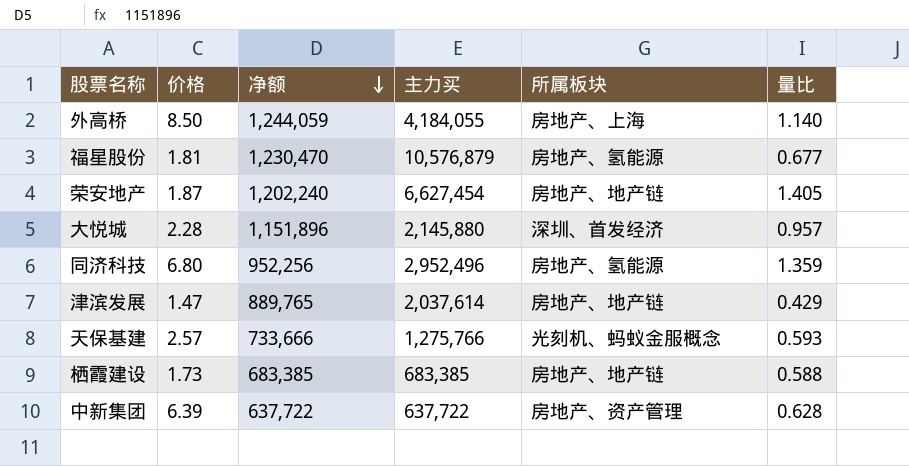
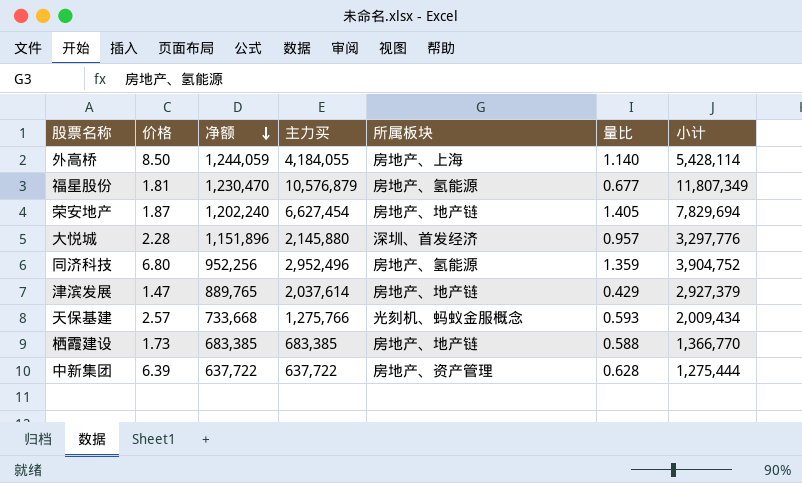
column 小计 | formula: none -> [净额] + [主力买]
天保基建 | 净额: 733,666 -> 733,668

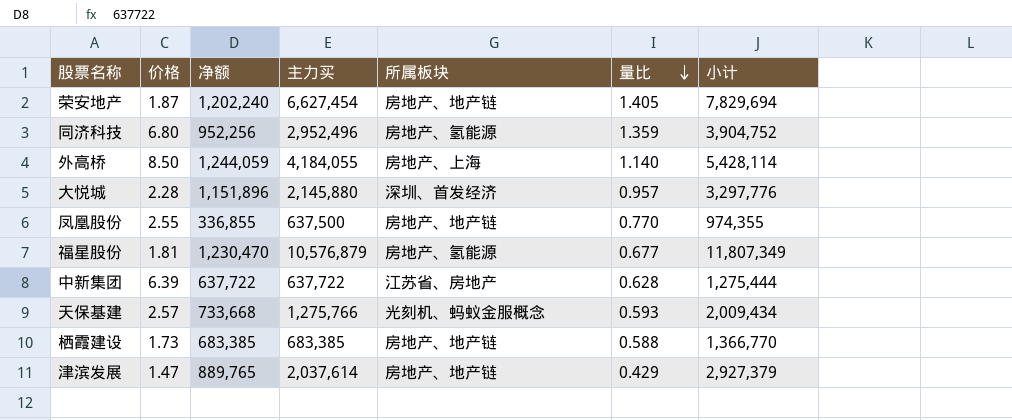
row order: 净额 descending -> 量比 descending
row 凤凰股份: none -> 2.55 | 336,855 | 637,500 | 房地产、地产链 | 0.770 | 974,355
中新集团 | 所属板块: 房地产、资产管理 -> 江苏省、房地产

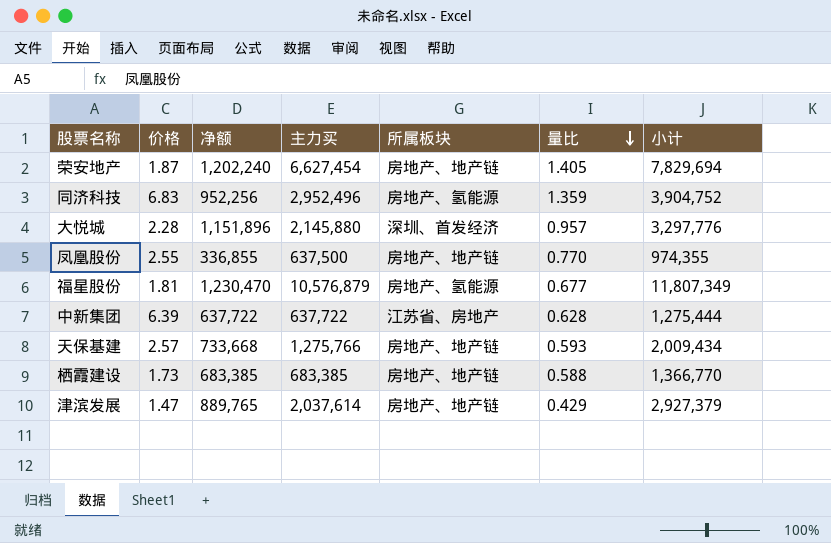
row 外高桥: 8.50 | 1,244,059 | 4,184,055 | 房地产、上海 | 1.140 | 5,428,114 -> none
同济科技 | 价格: 6.80 -> 6.83
天保基建 | 所属板块: 光刻机、蚂蚁金服概念 -> 房地产、地产链

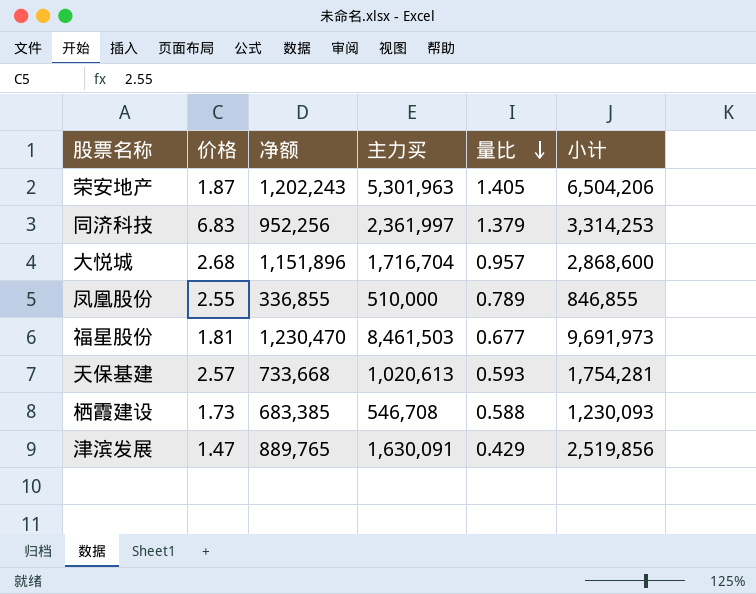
column 所属板块 | position: 5 -> none
row 中新集团: 6.39 | 637,722 | 637,722 | 江苏省、房地产 | 0.628 | 1,275,444 -> none
荣安地产 | 净额: 1,202,240 -> 1,202,243
荣安地产 | 主力买: 6,627,454 -> 5,301,963
荣安地产 | 小计: 7,829,694 -> 6,504,206
同济科技 | 主力买: 2,952,496 -> 2,361,997
同济科技 | 量比: 1.359 -> 1.379
同济科技 | 小计: 3,904,752 -> 3,314,253
大悦城 | 价格: 2.28 -> 2.68
大悦城 | 主力买: 2,145,880 -> 1,716,704
大悦城 | 小计: 3,297,776 -> 2,868,600
凤凰股份 | 主力买: 637,500 -> 510,000
凤凰股份 | 量比: 0.770 -> 0.789
凤凰股份 | 小计: 974,355 -> 846,855
福星股份 | 主力买: 10,576,879 -> 8,461,503
福星股份 | 小计: 11,807,349 -> 9,691,973
天保基建 | 主力买: 1,275,766 -> 1,020,613
天保基建 | 小计: 2,009,434 -> 1,754,281
栖霞建设 | 主力买: 683,385 -> 546,708
栖霞建设 | 小计: 1,366,770 -> 1,230,093
津滨发展 | 主力买: 2,037,614 -> 1,630,091
津滨发展 | 小计: 2,927,379 -> 2,519,856

